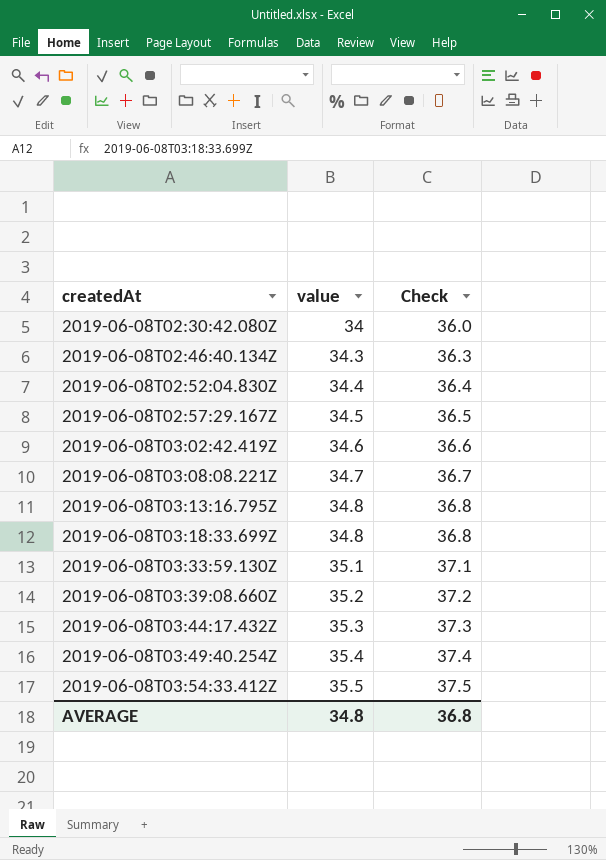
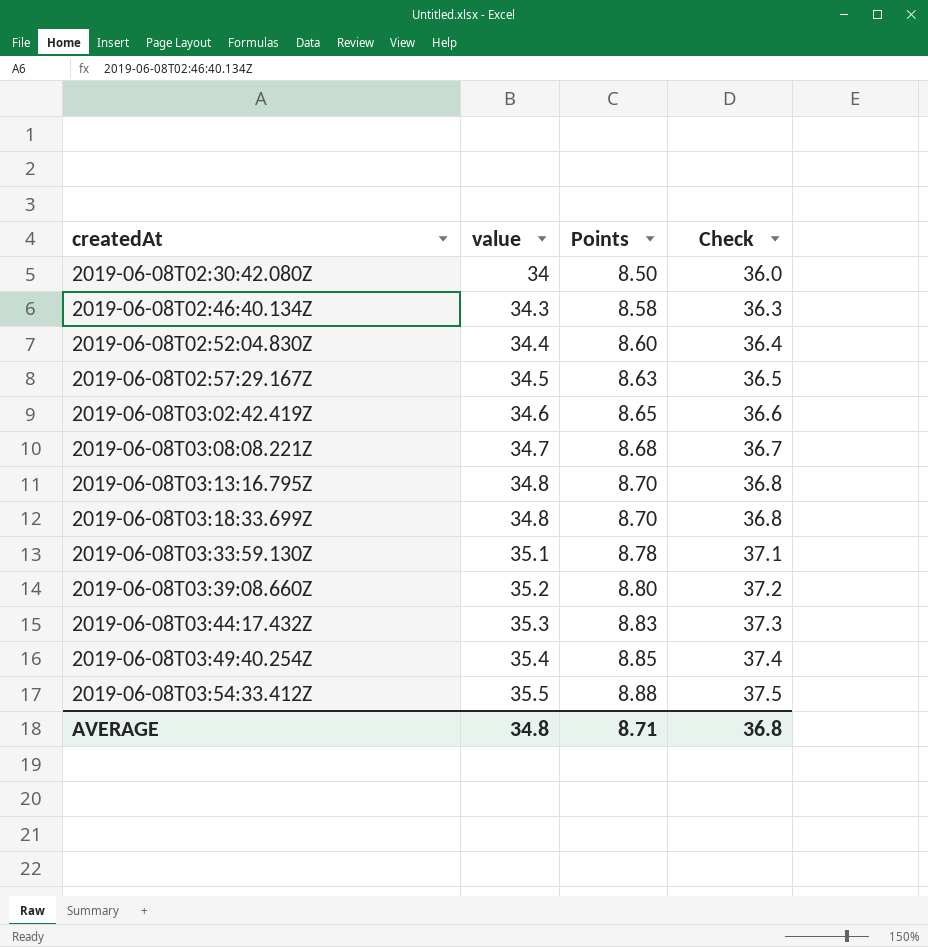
column Points | formula: none -> [value] * 0.25

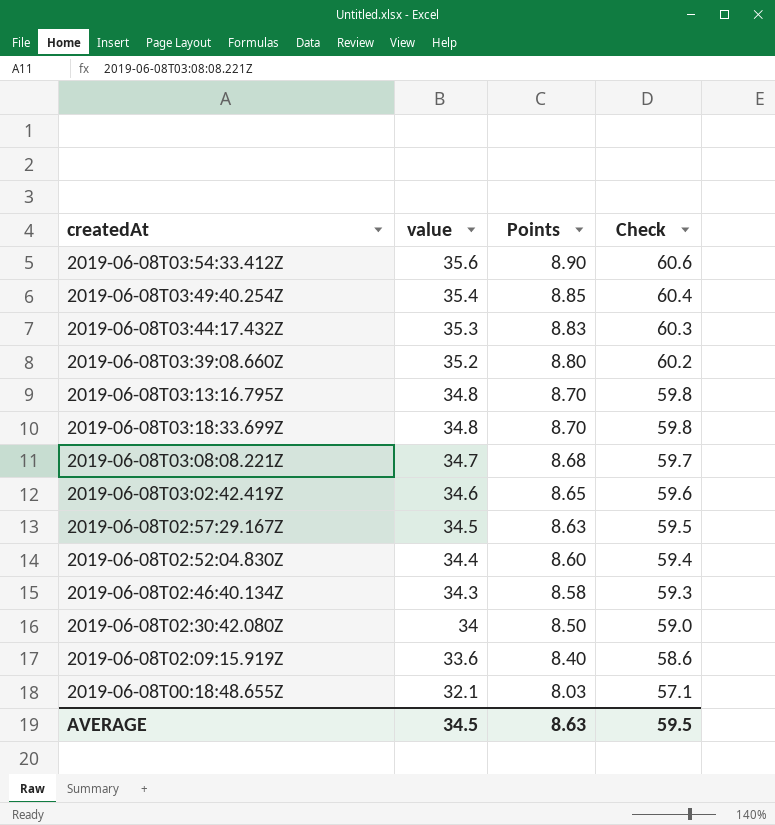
row order: createdAt ascending -> value descending
column Check | formula: [value] + 2 -> [value] + 25
row 2019-06-08T03:33:59.130Z: 35.1 | 8.78 | 37.1 -> none
2019-06-08T03:54:33.412Z | value: 35.5 -> 35.6
2019-06-08T03:54:33.412Z | Points: 8.88 -> 8.90
row 2019-06-08T02:09:15.919Z: none -> 33.6 | 8.40 | 58.6
row 2019-06-08T00:18:48.655Z: none -> 32.1 | 8.03 | 57.1
AVERAGE | value: 34.8 -> 34.5
AVERAGE | Points: 8.71 -> 8.63
AVERAGE | Check: 36.8 -> 59.5

